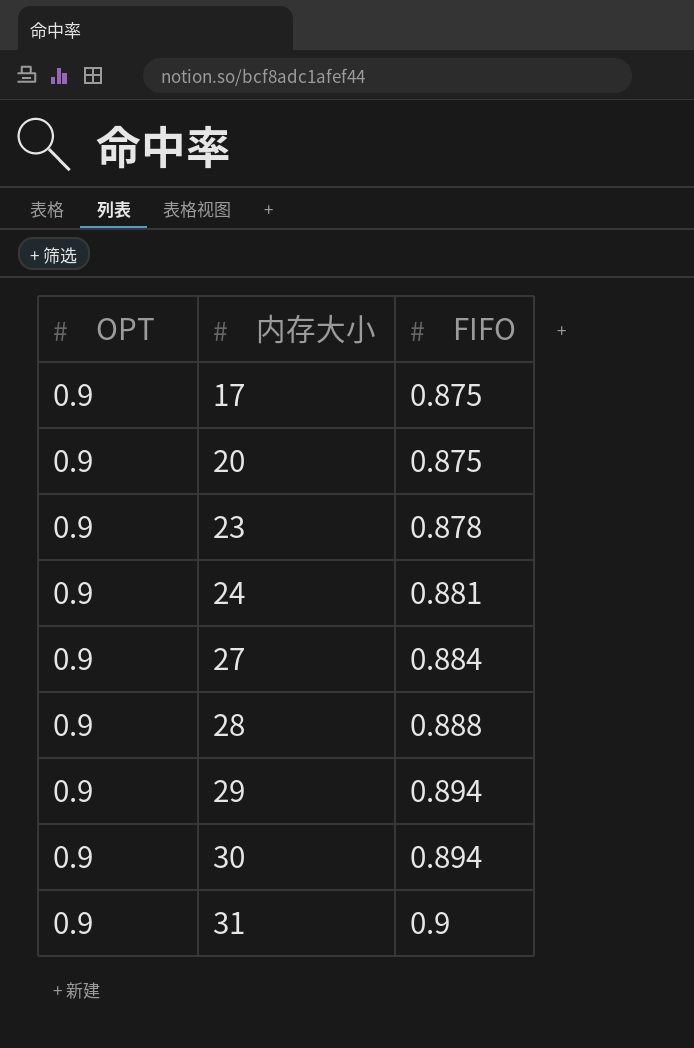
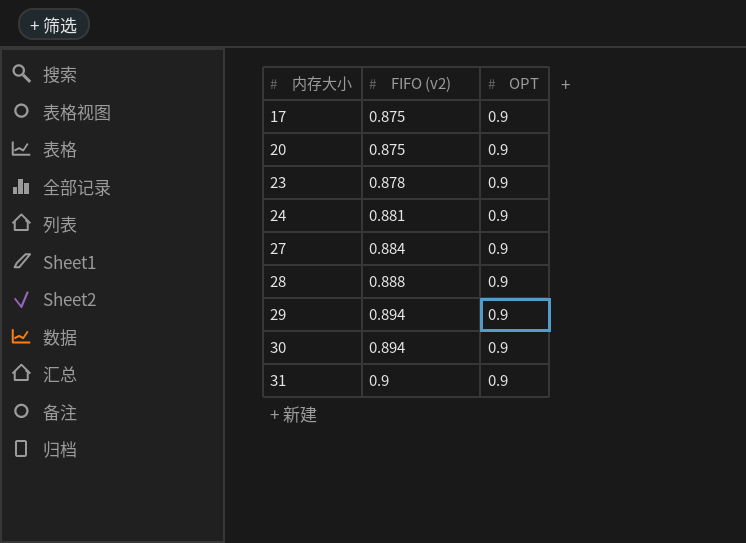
column name: FIFO -> FIFO (v2)
column OPT | position: 1 -> 3

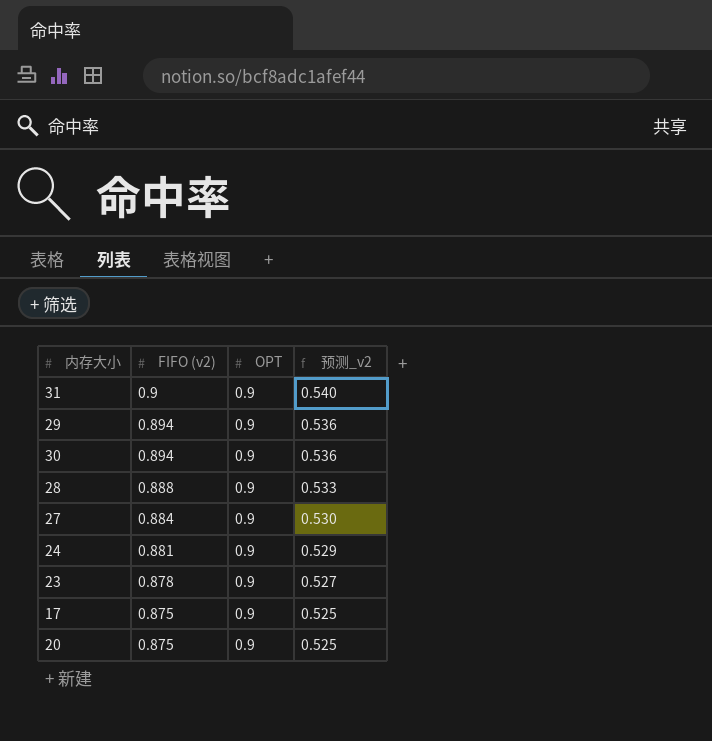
row order: 内存大小 ascending -> FIFO (v2) descending
column 预测_v2 | formula: none -> [FIFO (v2)] * 0.6

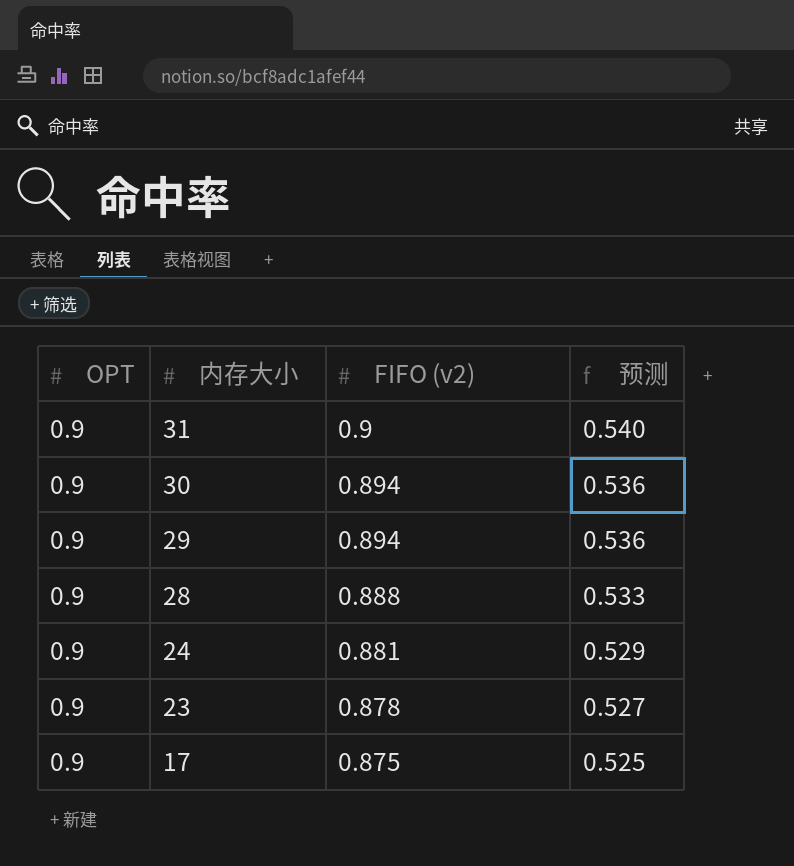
row order: FIFO (v2) descending -> 内存大小 descending
column OPT | position: 3 -> 1
column name: 预测_v2 -> 预测
row 27: 0.884 | 0.9 | 0.530 -> none
row 20: 0.875 | 0.9 | 0.525 -> none

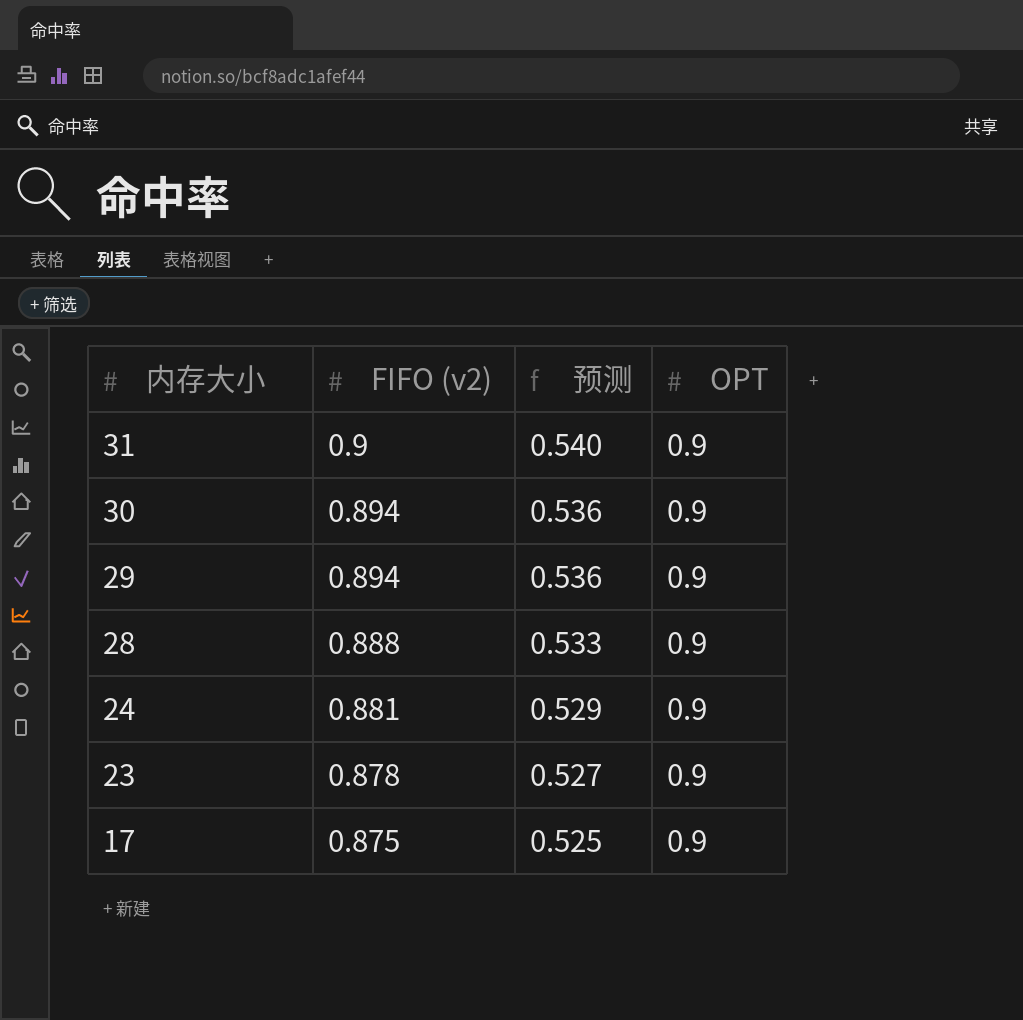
column OPT | position: 1 -> 4

